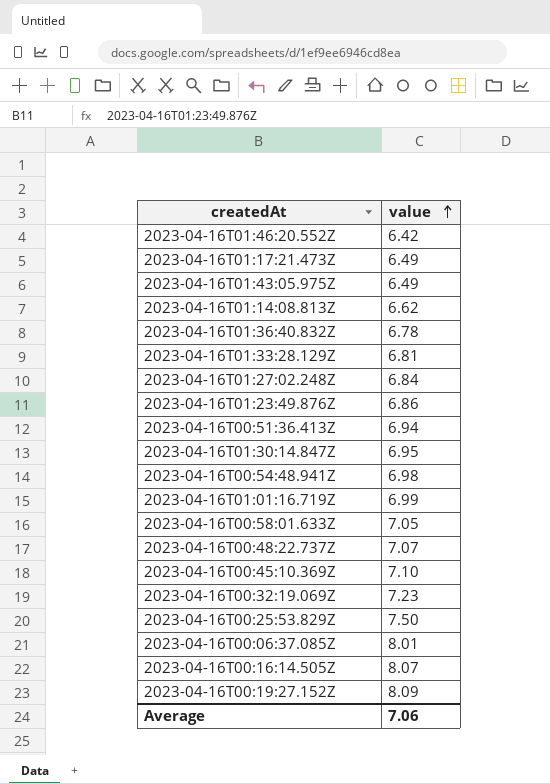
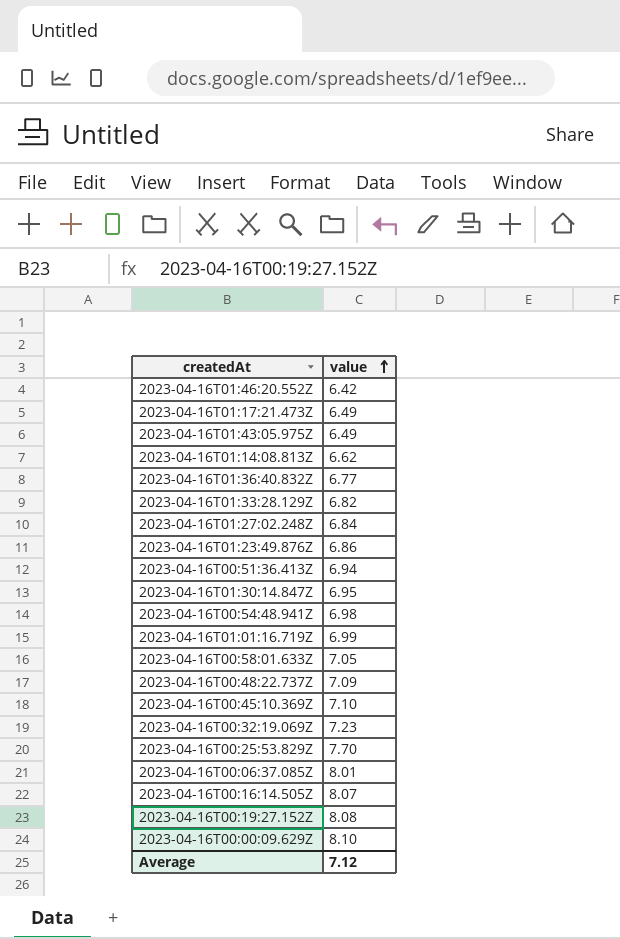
2023-04-16T01:36:40.832Z | value: 6.78 -> 6.77
2023-04-16T01:33:28.129Z | value: 6.81 -> 6.82
2023-04-16T00:48:22.737Z | value: 7.07 -> 7.09
2023-04-16T00:25:53.829Z | value: 7.50 -> 7.70
2023-04-16T00:19:27.152Z | value: 8.09 -> 8.08
row 2023-04-16T00:00:09.629Z: none -> 8.10
Average | value: 7.06 -> 7.12

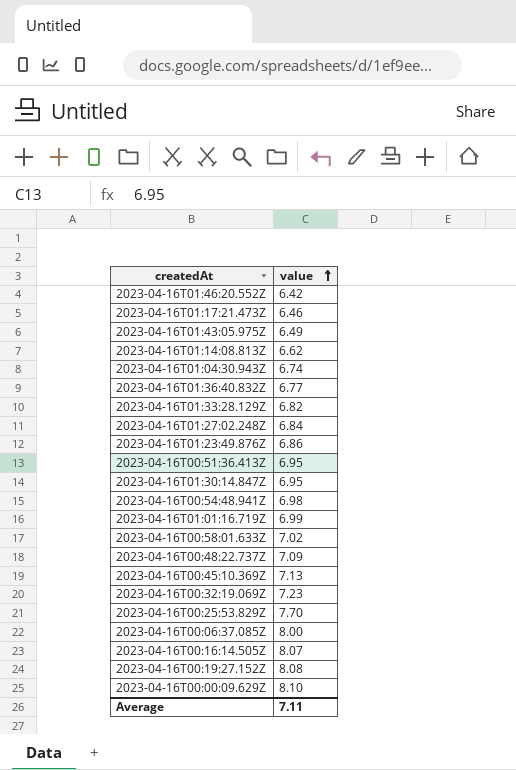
2023-04-16T01:17:21.473Z | value: 6.49 -> 6.46
row 2023-04-16T01:04:30.943Z: none -> 6.74
2023-04-16T00:51:36.413Z | value: 6.94 -> 6.95
2023-04-16T00:58:01.633Z | value: 7.05 -> 7.02
2023-04-16T00:45:10.369Z | value: 7.10 -> 7.13
2023-04-16T00:06:37.085Z | value: 8.01 -> 8.00
Average | value: 7.12 -> 7.11

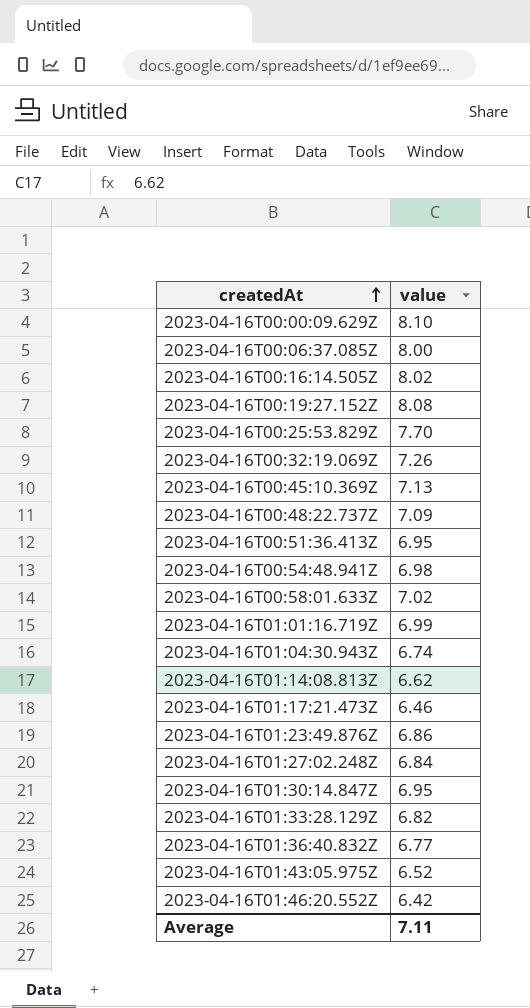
row order: value ascending -> createdAt ascending
2023-04-16T00:16:14.505Z | value: 8.07 -> 8.02
2023-04-16T00:32:19.069Z | value: 7.23 -> 7.26
2023-04-16T01:43:05.975Z | value: 6.49 -> 6.52

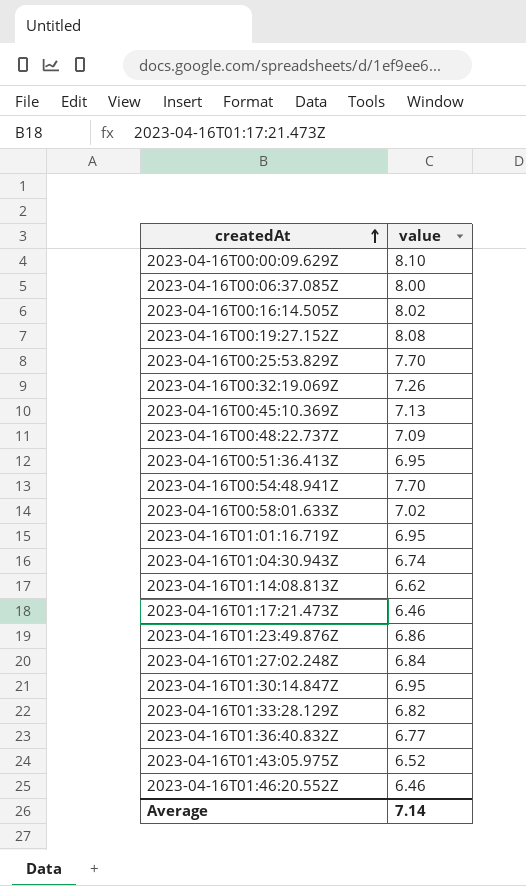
2023-04-16T00:54:48.941Z | value: 6.98 -> 7.70
2023-04-16T01:01:16.719Z | value: 6.99 -> 6.95
2023-04-16T01:46:20.552Z | value: 6.42 -> 6.46
Average | value: 7.11 -> 7.14

